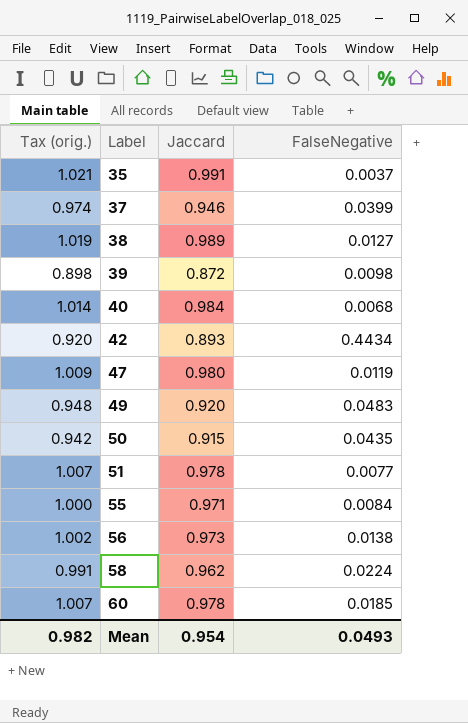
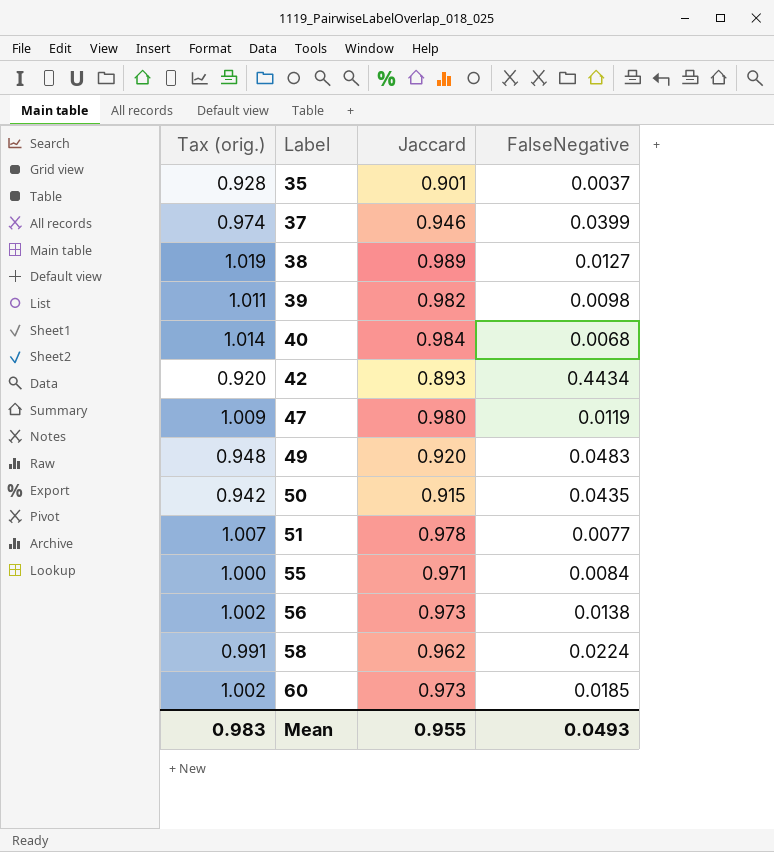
35 | Tax (orig.): 1.021 -> 0.928
35 | Jaccard: 0.991 -> 0.901
39 | Tax (orig.): 0.898 -> 1.011
39 | Jaccard: 0.872 -> 0.982
60 | Tax (orig.): 1.007 -> 1.002
60 | Jaccard: 0.978 -> 0.973
Mean | Tax (orig.): 0.982 -> 0.983
Mean | Jaccard: 0.954 -> 0.955

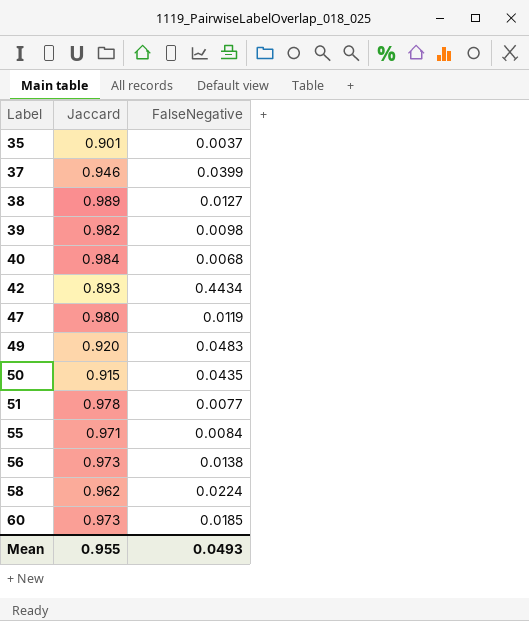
column Tax (orig.) | formula: [Jaccard] * 1.03 -> none

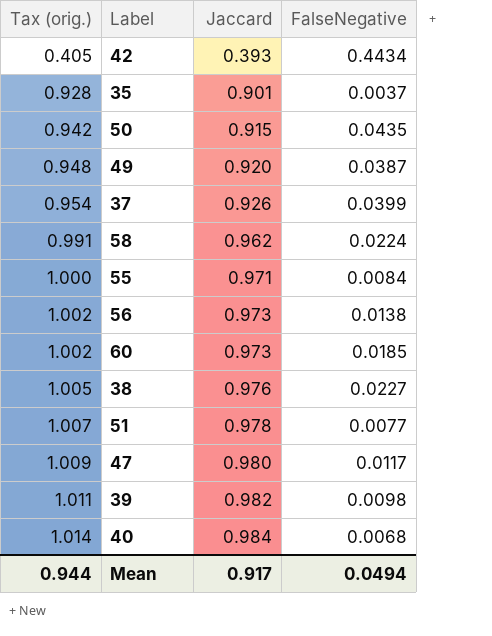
row order: Label ascending -> Tax (orig.) ascending
column Tax (orig.) | formula: none -> [Jaccard] * 1.03
42 | Jaccard: 0.893 -> 0.393
49 | FalseNegative: 0.0483 -> 0.0387
37 | Jaccard: 0.946 -> 0.926
38 | Jaccard: 0.989 -> 0.976
38 | FalseNegative: 0.0127 -> 0.0227
47 | FalseNegative: 0.0119 -> 0.0117
Mean | Jaccard: 0.955 -> 0.917
Mean | FalseNegative: 0.0493 -> 0.0494

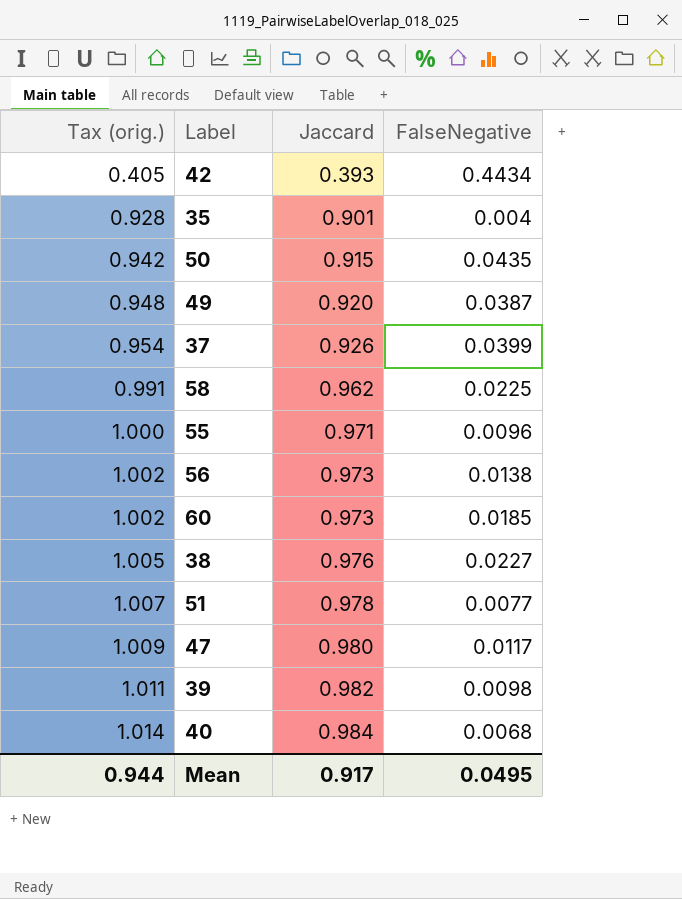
35 | FalseNegative: 0.0037 -> 0.004
58 | FalseNegative: 0.0224 -> 0.0225
55 | FalseNegative: 0.0084 -> 0.0096
Mean | FalseNegative: 0.0494 -> 0.0495

